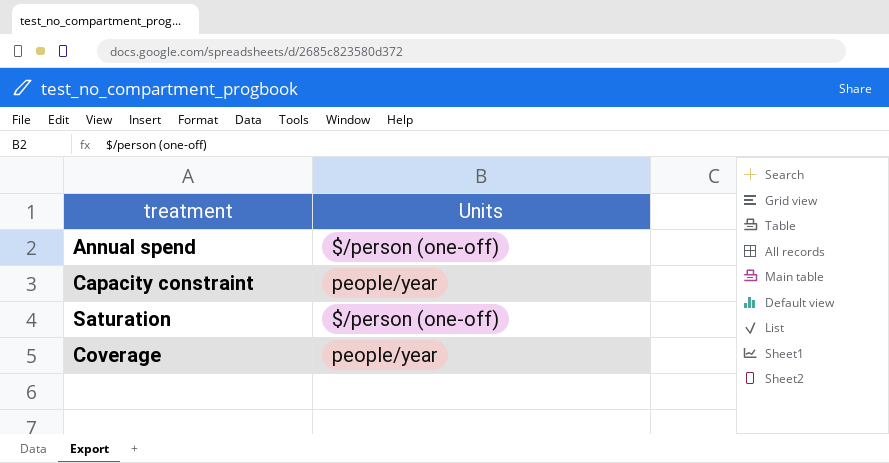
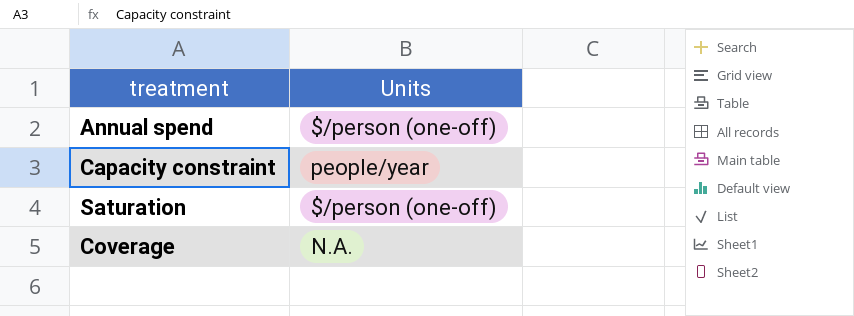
Coverage | Units: people/year -> N.A.

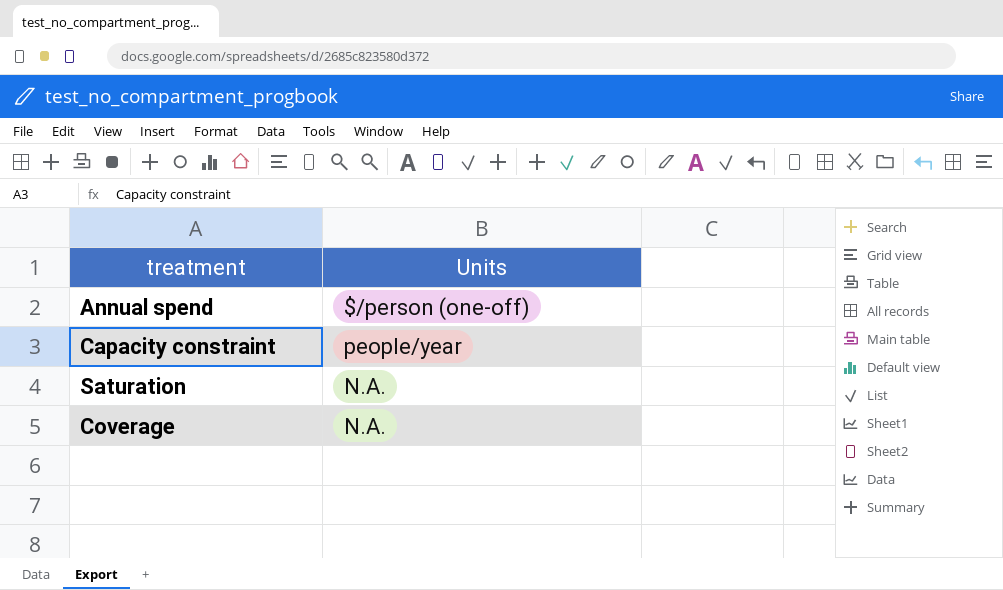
Saturation | Units: $/person (one-off) -> N.A.

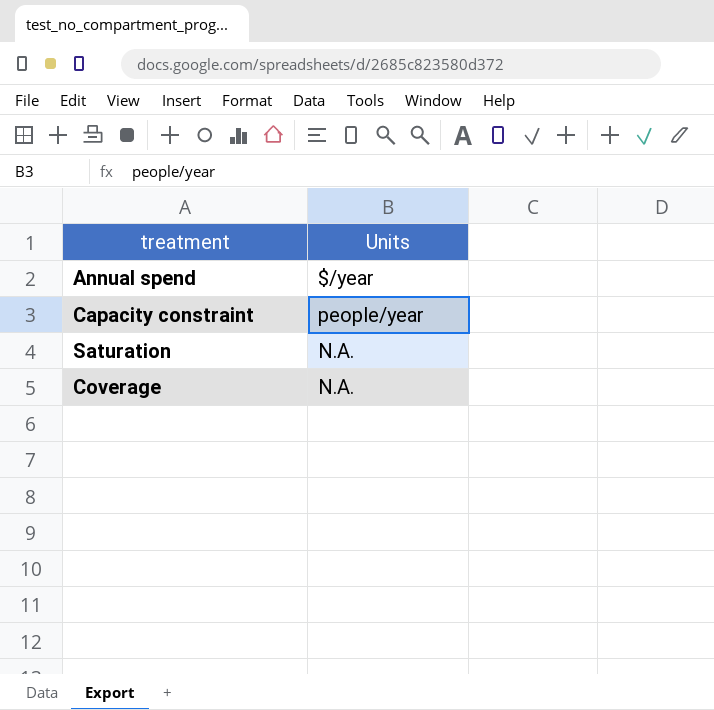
Annual spend | Units: $/person (one-off) -> $/year

